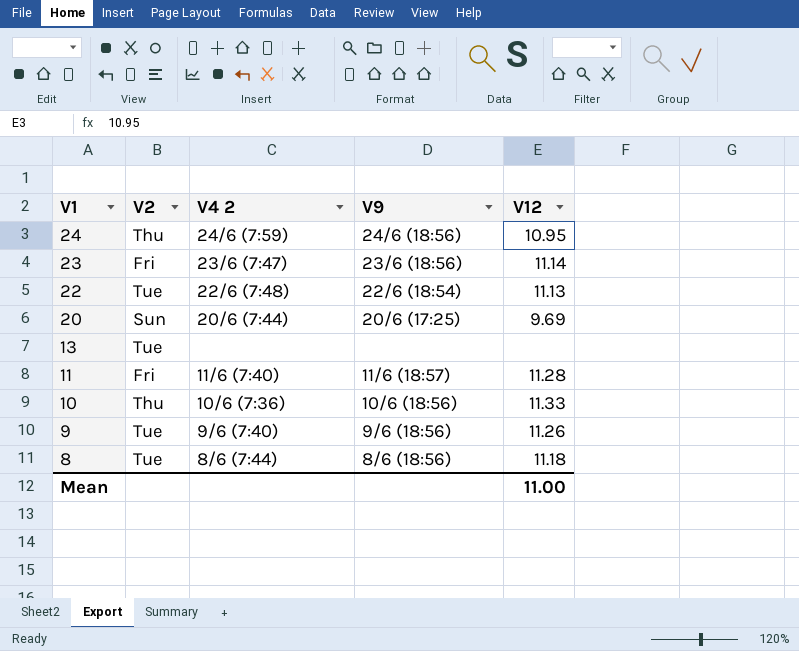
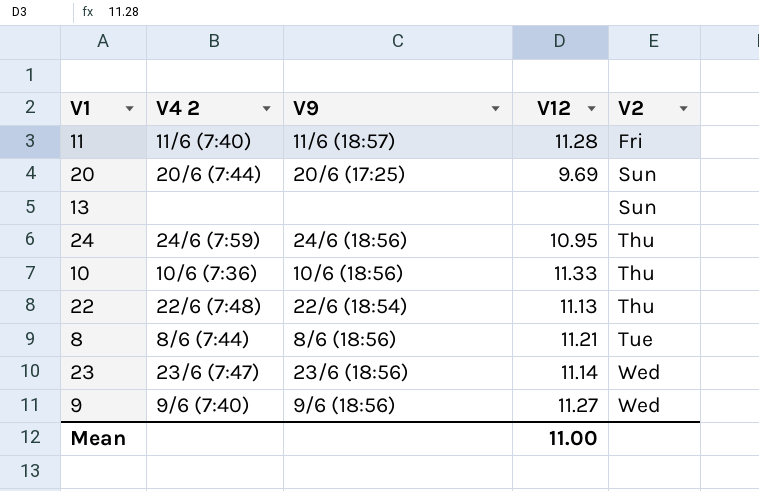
row order: V1 descending -> V2 ascending
column V2 | position: 2 -> 5
13 | V2: Tue -> Sun
22 | V2: Tue -> Thu
8 | V12: 11.18 -> 11.21
23 | V2: Fri -> Wed
9 | V12: 11.26 -> 11.27
9 | V2: Tue -> Wed

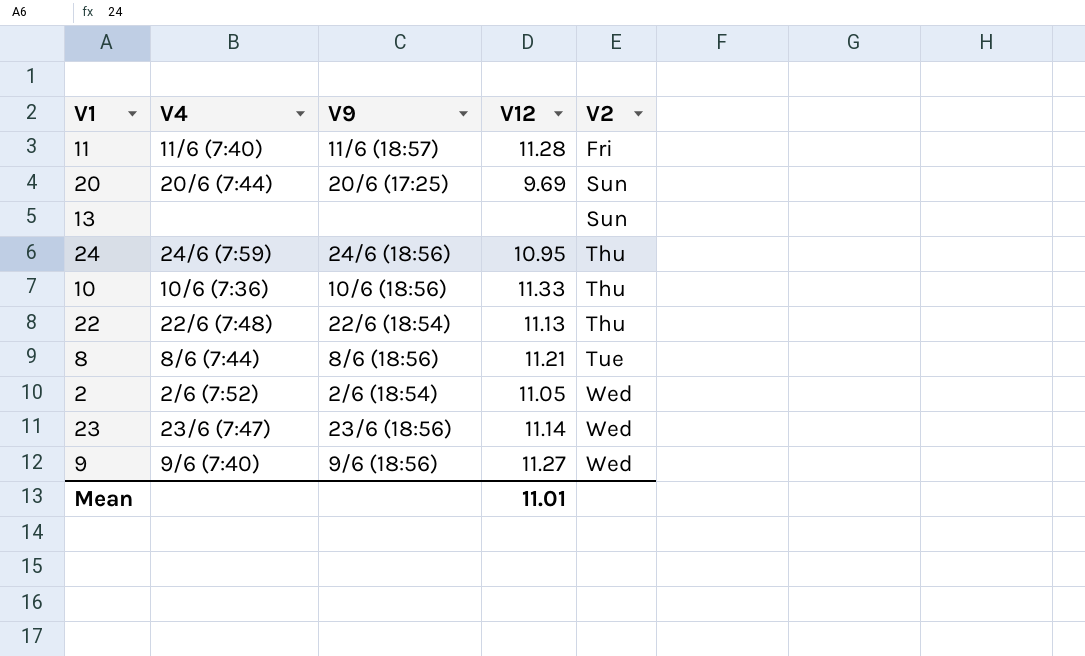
column name: V4 2 -> V4
row 2: none -> 2/6 (7:52) | 2/6 (18:54) | 11.05 | Wed
Mean | V12: 11.00 -> 11.01

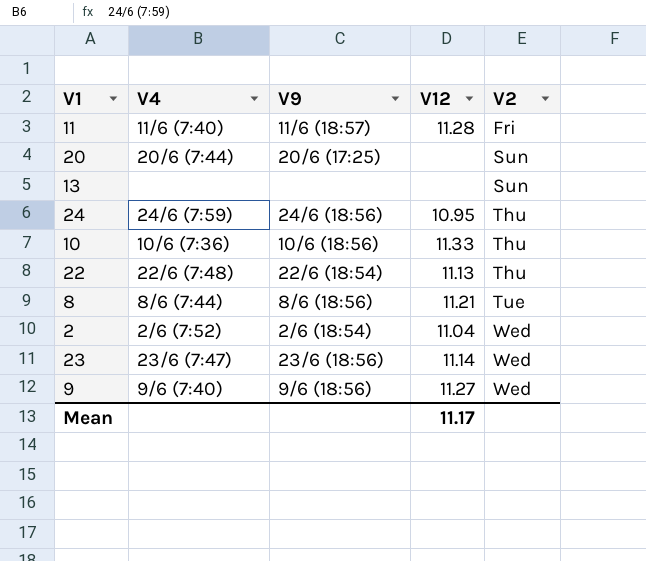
20 | V12: 9.69 -> none
2 | V12: 11.05 -> 11.04
Mean | V12: 11.01 -> 11.17

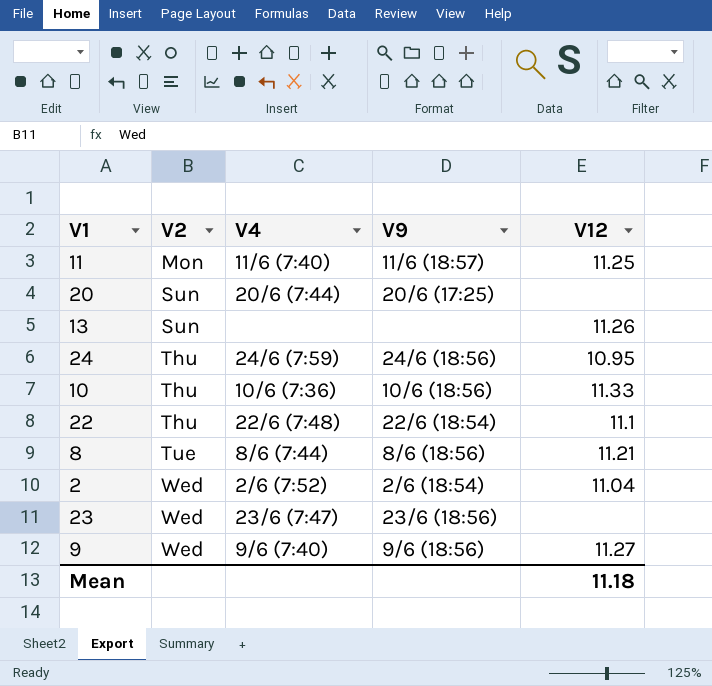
column V2 | position: 5 -> 2
11 | V2: Fri -> Mon
11 | V12: 11.28 -> 11.25
13 | V12: none -> 11.26
22 | V12: 11.13 -> 11.1
23 | V12: 11.14 -> none
Mean | V12: 11.17 -> 11.18

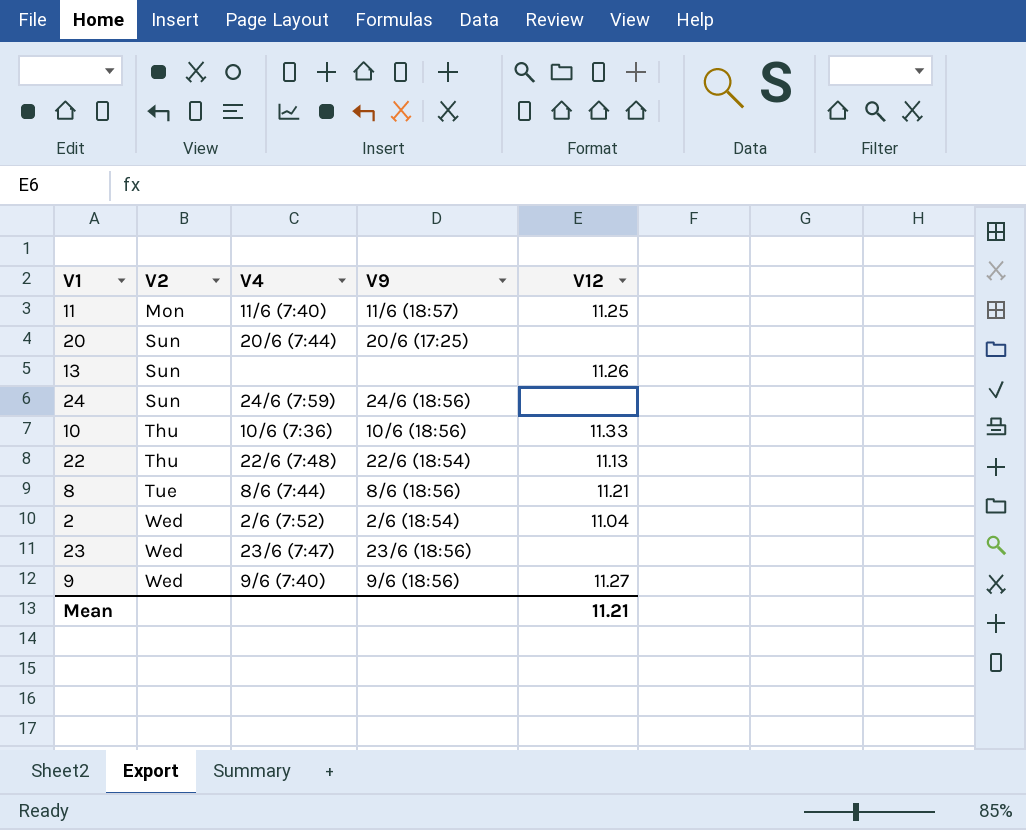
24 | V2: Thu -> Sun
24 | V12: 10.95 -> none
22 | V12: 11.1 -> 11.13
Mean | V12: 11.18 -> 11.21

